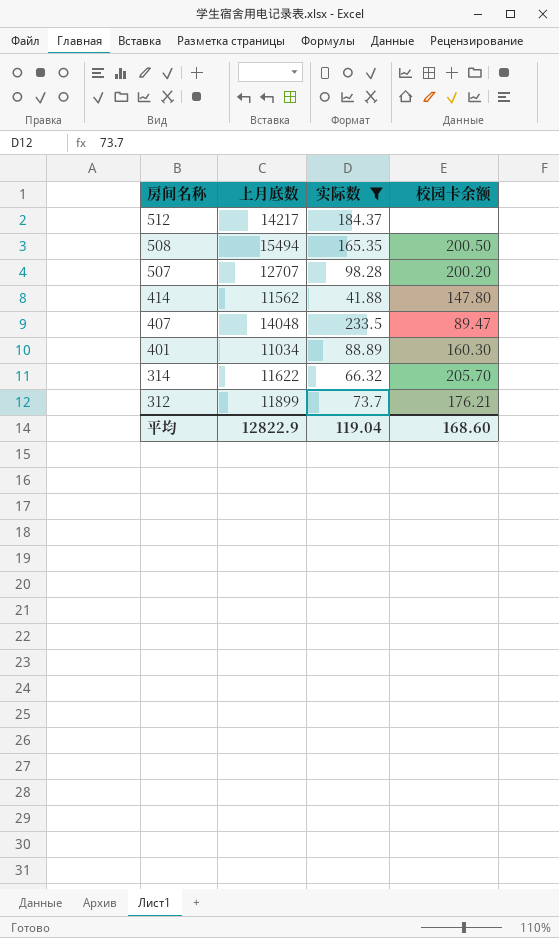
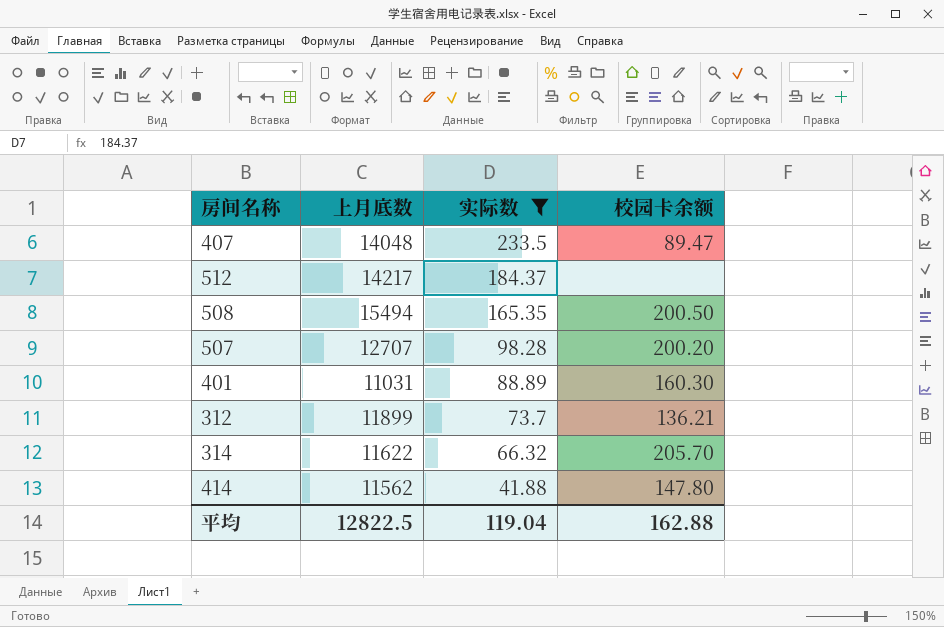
row order: 房间名称 descending -> 实际数 descending
401 | 上月底数: 11034 -> 11031
312 | 校园卡余额: 176.21 -> 136.21
平均 | 上月底数: 12822.9 -> 12822.5
平均 | 校园卡余额: 168.60 -> 162.88

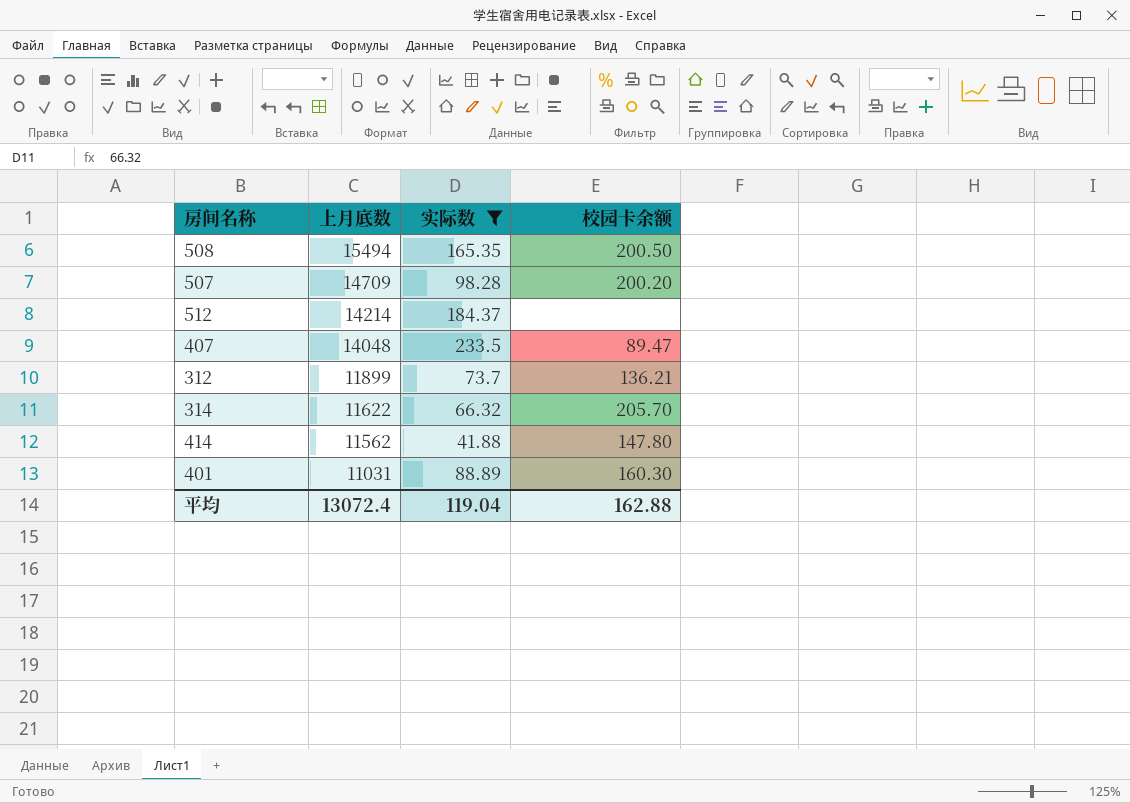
row order: 实际数 descending -> 上月底数 descending
507 | 上月底数: 12707 -> 14709
512 | 上月底数: 14217 -> 14214
平均 | 上月底数: 12822.5 -> 13072.4

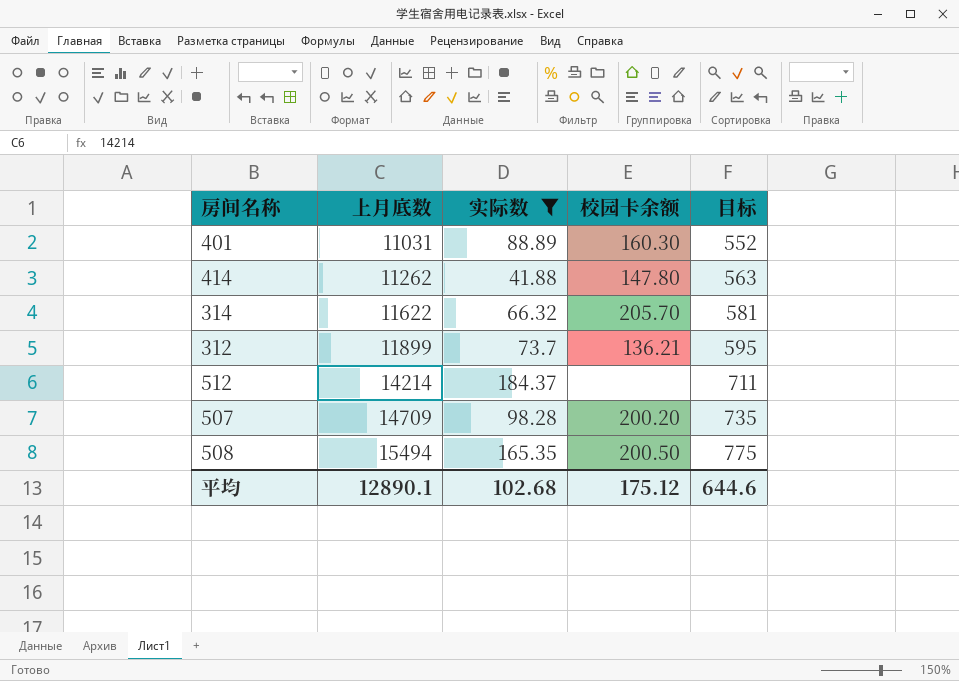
row order: 上月底数 descending -> 上月底数 ascending
column 目标 | formula: none -> [上月底数] * 0.05
row 407: 14048 | 233.5 | 89.47 -> none
414 | 上月底数: 11562 -> 11262
平均 | 上月底数: 13072.4 -> 12890.1
平均 | 实际数: 119.04 -> 102.68
平均 | 校园卡余额: 162.88 -> 175.12

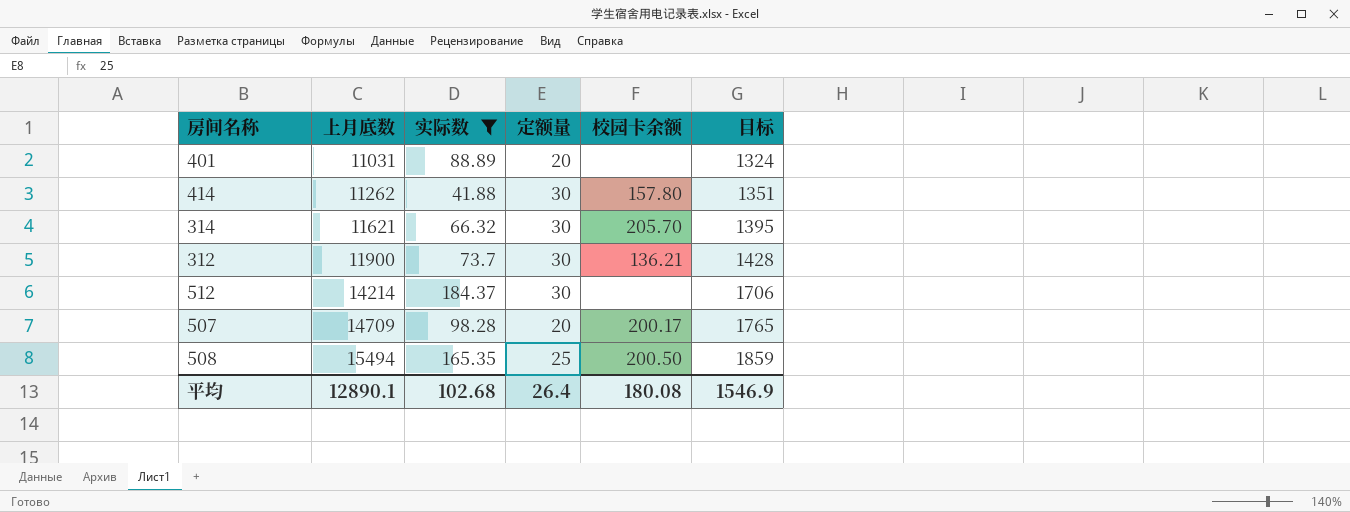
column 定额量 | position: none -> 4
column 目标 | formula: [上月底数] * 0.05 -> [上月底数] * 0.12
401 | 校园卡余额: 160.30 -> none
414 | 校园卡余额: 147.80 -> 157.80
314 | 上月底数: 11622 -> 11621
312 | 上月底数: 11899 -> 11900
507 | 校园卡余额: 200.20 -> 200.17
平均 | 校园卡余额: 175.12 -> 180.08
平均 | 目标: 644.6 -> 1546.9

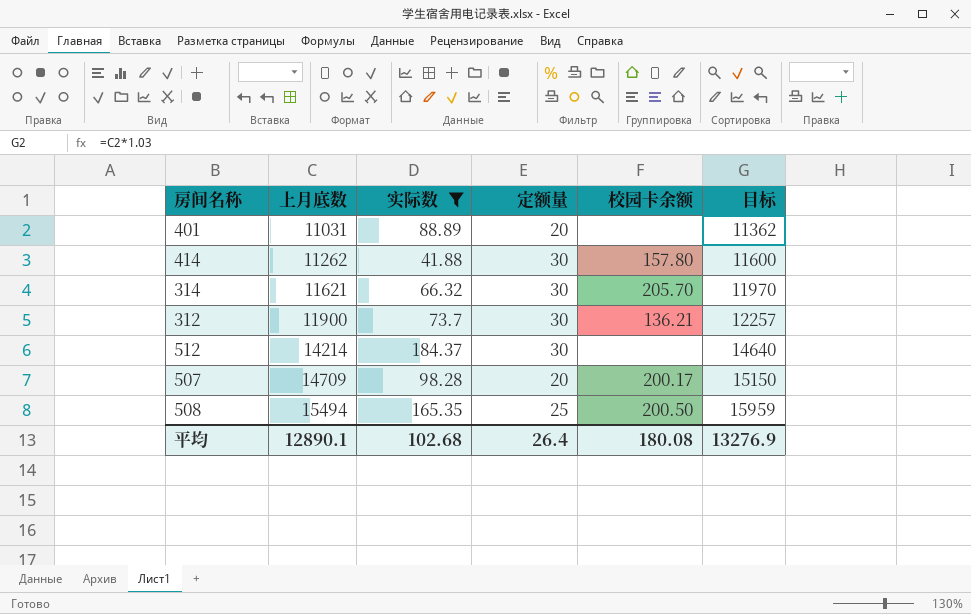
column 目标 | formula: [上月底数] * 0.12 -> [上月底数] * 1.03
平均 | 目标: 1546.9 -> 13276.9

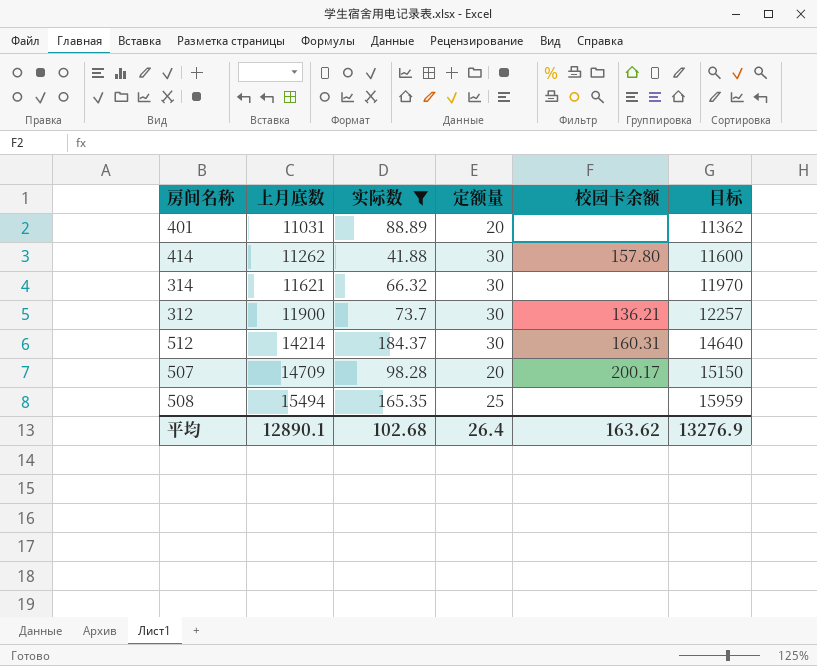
314 | 校园卡余额: 205.70 -> none
512 | 校园卡余额: none -> 160.31
508 | 校园卡余额: 200.50 -> none
平均 | 校园卡余额: 180.08 -> 163.62

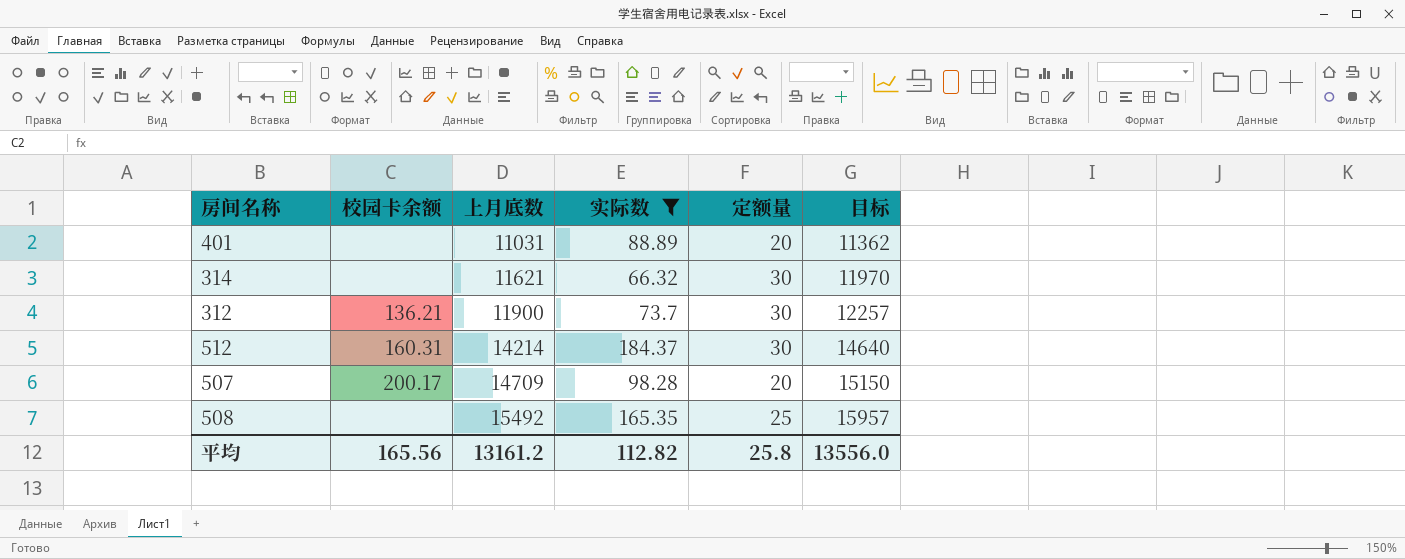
column 校园卡余额 | position: 5 -> 2
row 414: 11262 | 41.88 | 30 | 157.80 | 11600 -> none
508 | 上月底数: 15494 -> 15492
508 | 目标: 15959 -> 15957
平均 | 校园卡余额: 163.62 -> 165.56
平均 | 上月底数: 12890.1 -> 13161.2
平均 | 实际数: 102.68 -> 112.82
平均 | 定额量: 26.4 -> 25.8
平均 | 目标: 13276.9 -> 13556.0

